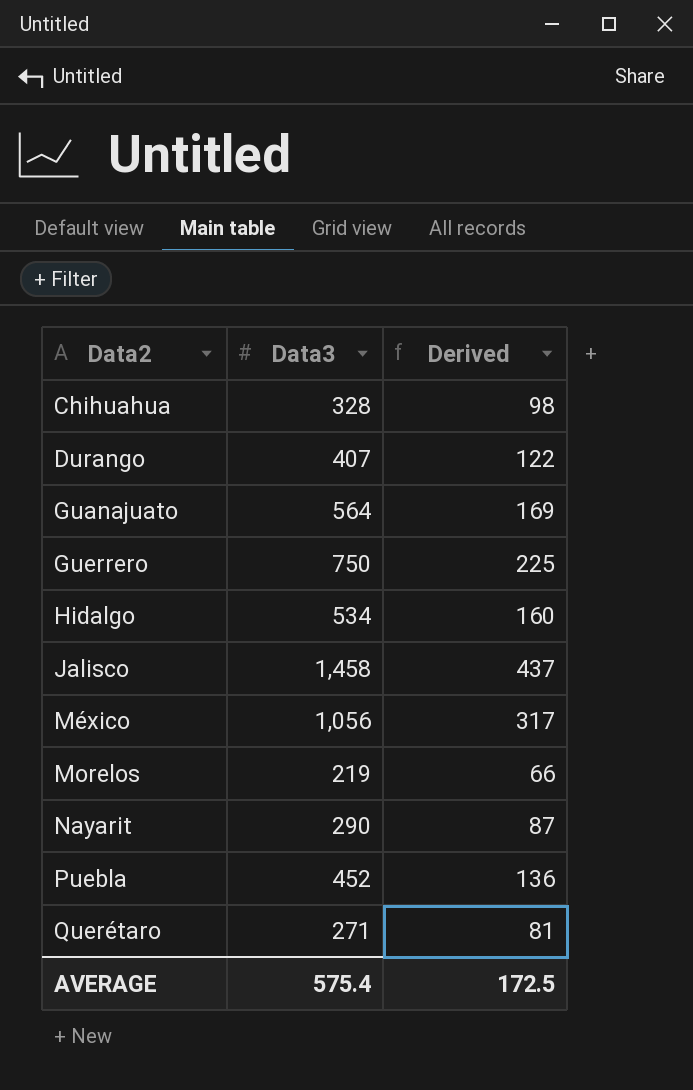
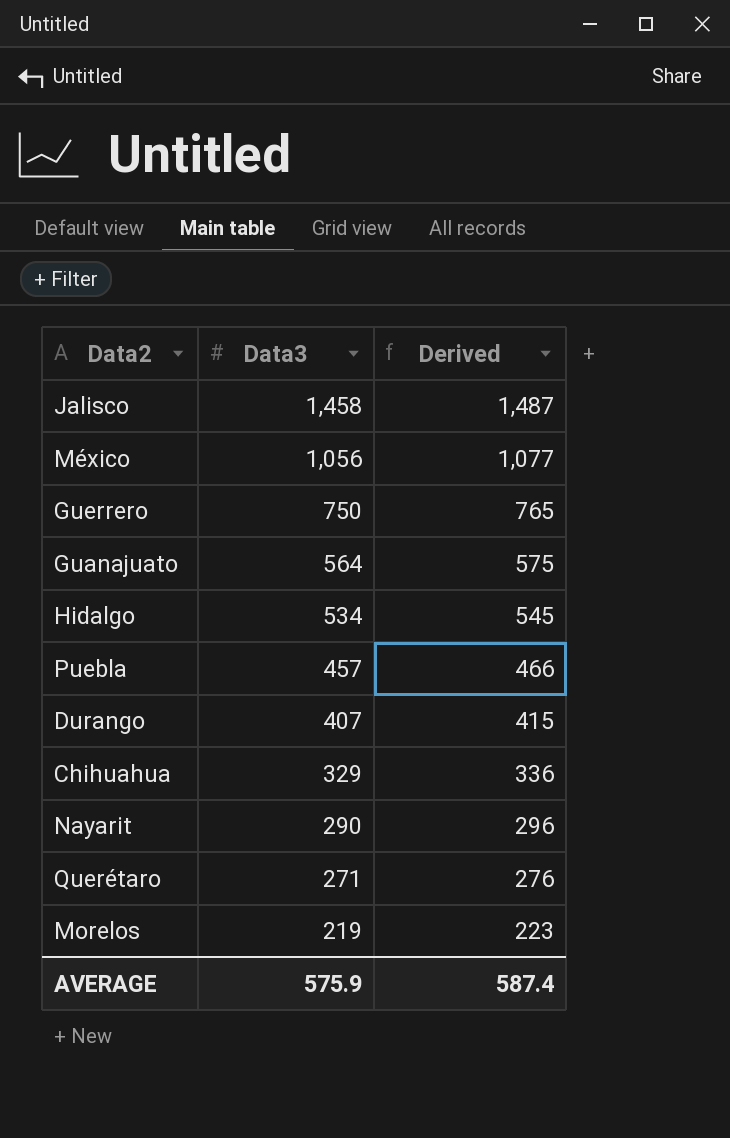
row order: Data2 ascending -> Data3 descending
column Derived | formula: [Data3] * 0.3 -> [Data3] * 1.02
Puebla | Data3: 452 -> 457
Chihuahua | Data3: 328 -> 329
AVERAGE | Data3: 575.4 -> 575.9
AVERAGE | Derived: 172.5 -> 587.4

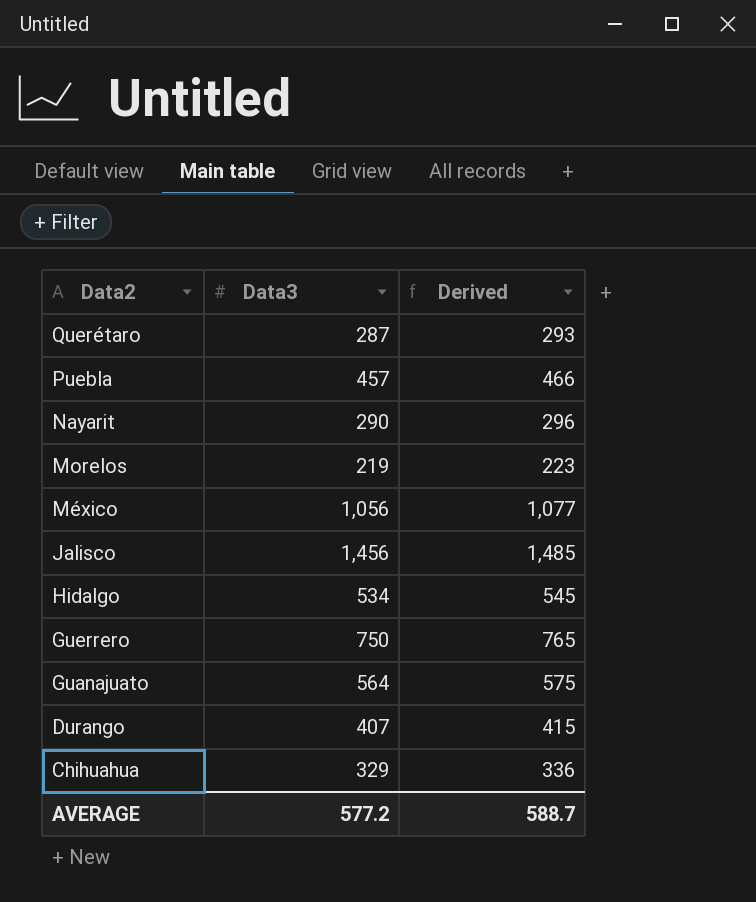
row order: Data3 descending -> Data2 descending
Querétaro | Data3: 271 -> 287
Querétaro | Derived: 276 -> 293
Jalisco | Data3: 1,458 -> 1,456
Jalisco | Derived: 1,487 -> 1,485
AVERAGE | Data3: 575.9 -> 577.2
AVERAGE | Derived: 587.4 -> 588.7

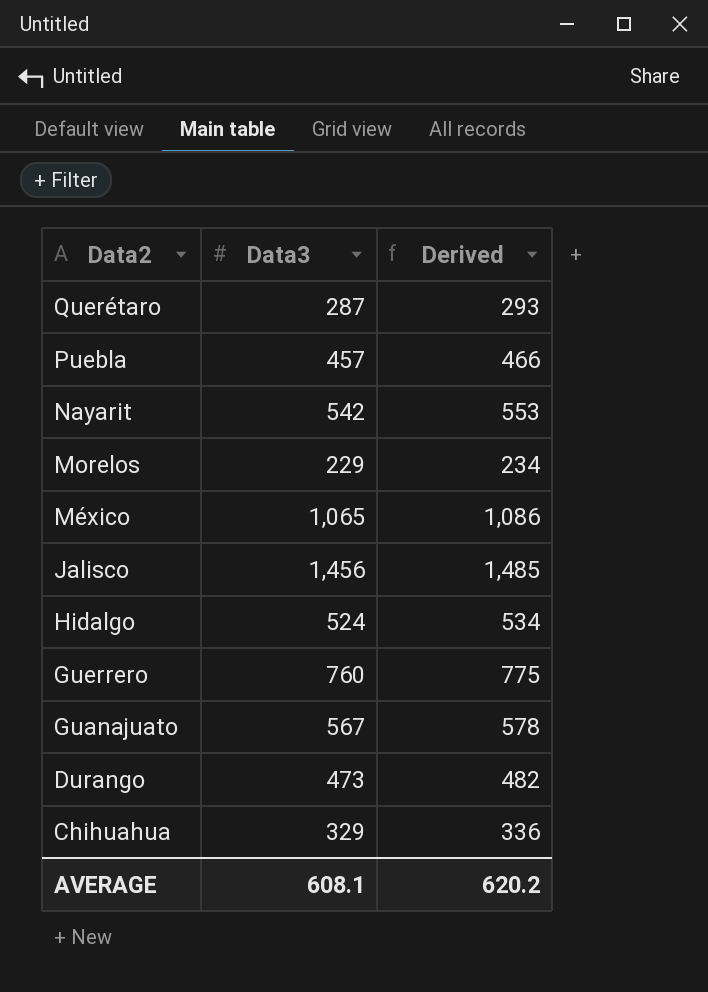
Nayarit | Data3: 290 -> 542
Nayarit | Derived: 296 -> 553
Morelos | Data3: 219 -> 229
Morelos | Derived: 223 -> 234
México | Data3: 1,056 -> 1,065
México | Derived: 1,077 -> 1,086
Hidalgo | Data3: 534 -> 524
Hidalgo | Derived: 545 -> 534
Guerrero | Data3: 750 -> 760
Guerrero | Derived: 765 -> 775
Guanajuato | Data3: 564 -> 567
Guanajuato | Derived: 575 -> 578
Durango | Data3: 407 -> 473
Durango | Derived: 415 -> 482
AVERAGE | Data3: 577.2 -> 608.1
AVERAGE | Derived: 588.7 -> 620.2

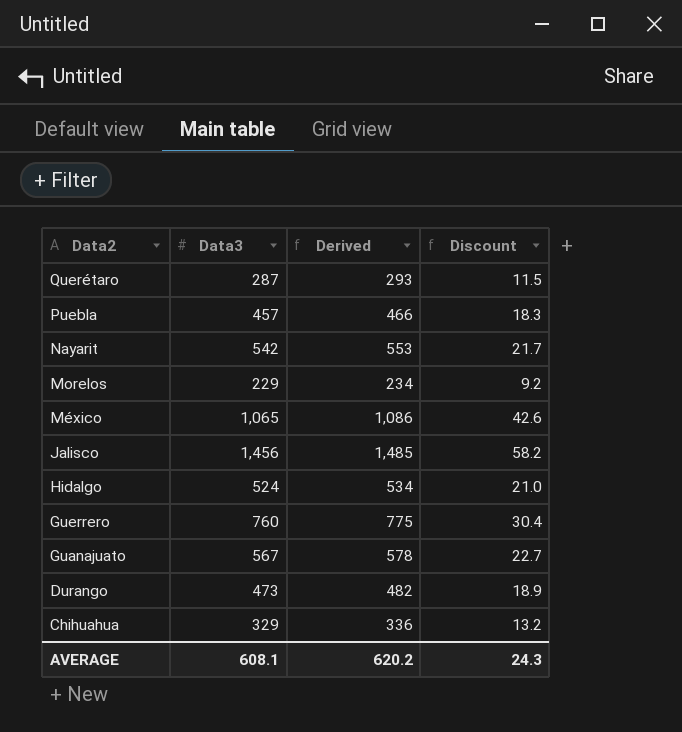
column Discount | formula: none -> [Data3] * 0.04

